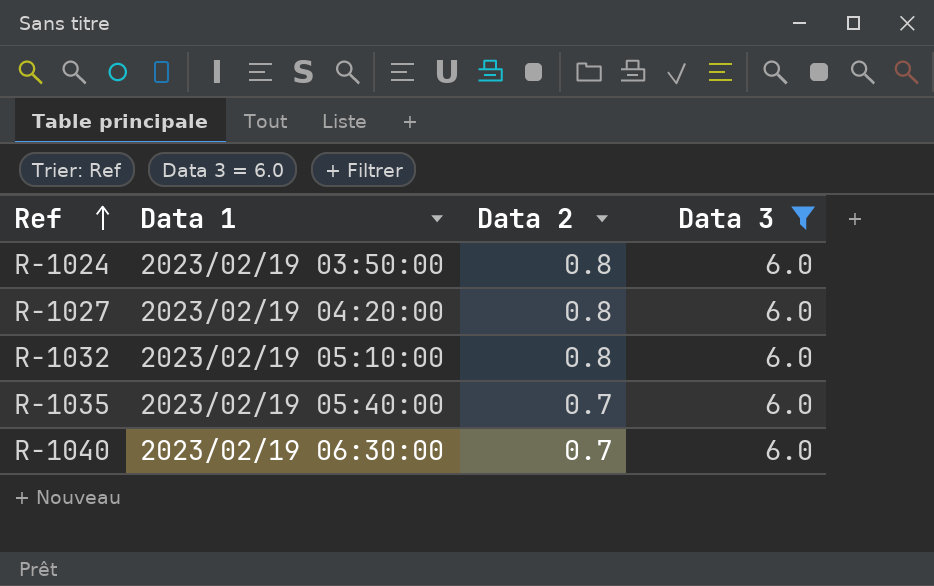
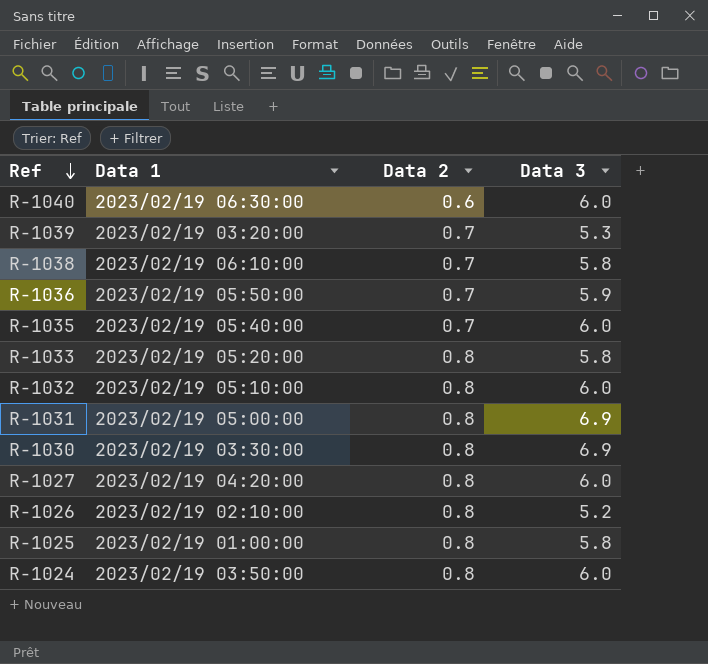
filter: Data 3 = 6.0 -> none
row order: Ref ascending -> Ref descending
R-1040 | Data 2: 0.7 -> 0.6

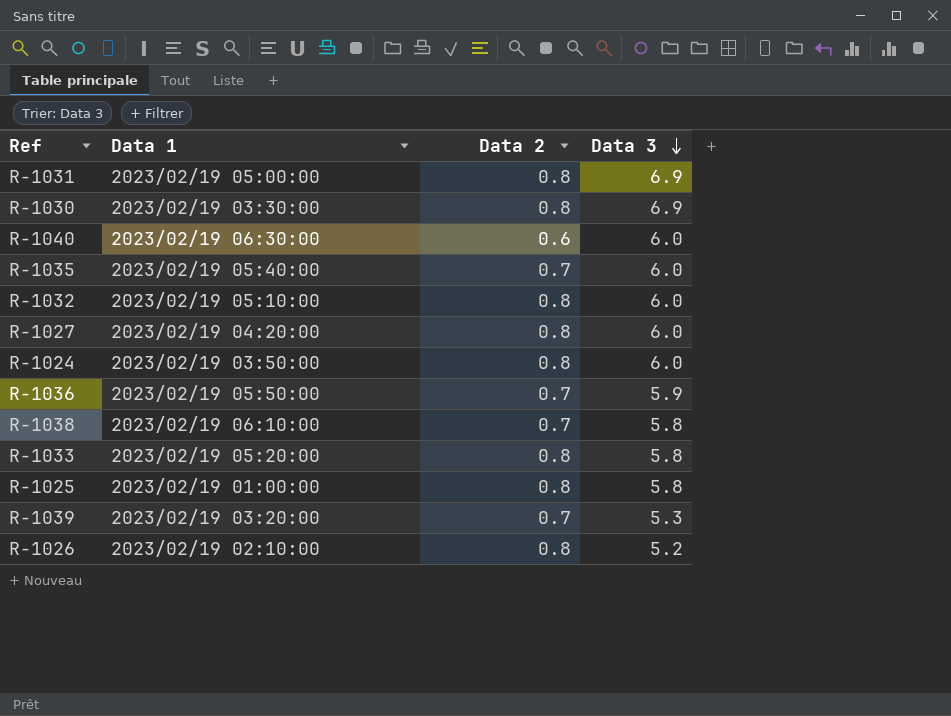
row order: Ref descending -> Data 3 descending

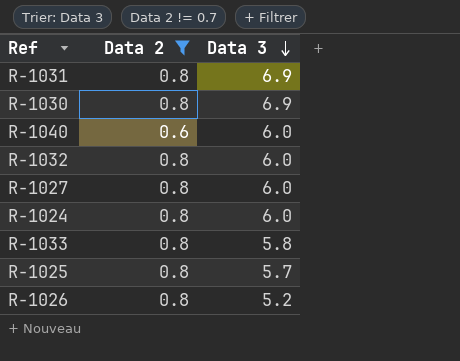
filter: none -> Data 2 != 0.7
column Data 1 | position: 2 -> none
R-1025 | Data 3: 5.8 -> 5.7

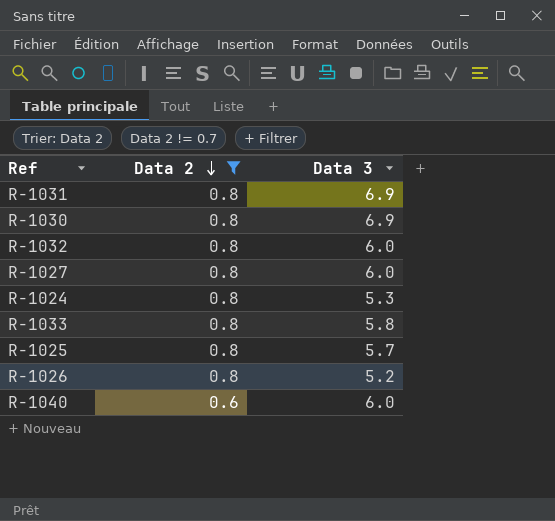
row order: Data 3 descending -> Data 2 descending
R-1024 | Data 3: 6.0 -> 5.3

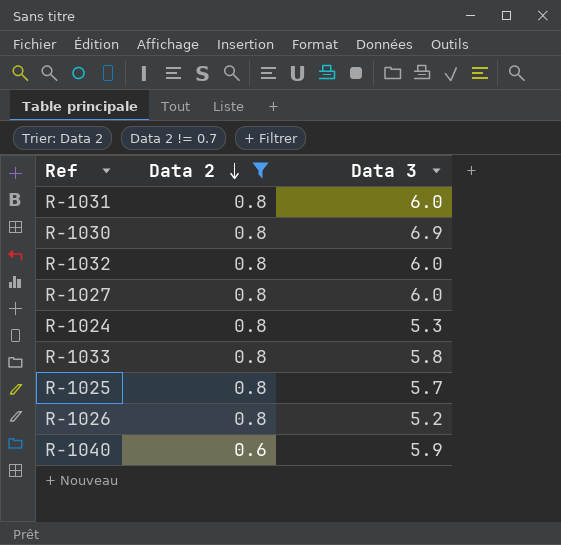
R-1031 | Data 3: 6.9 -> 6.0
R-1040 | Data 3: 6.0 -> 5.9

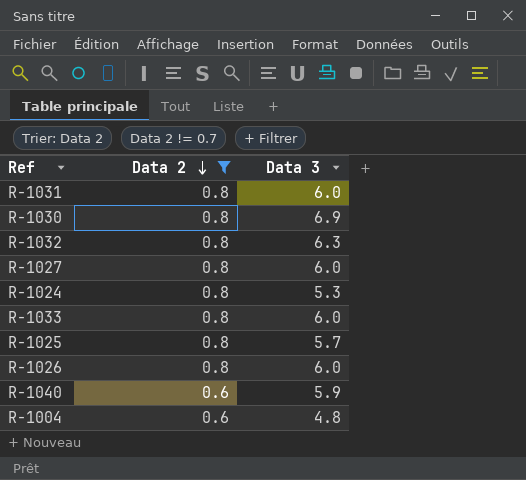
R-1032 | Data 3: 6.0 -> 6.3
R-1033 | Data 3: 5.8 -> 6.0
R-1026 | Data 3: 5.2 -> 6.0
row R-1004: none -> 0.6 | 4.8

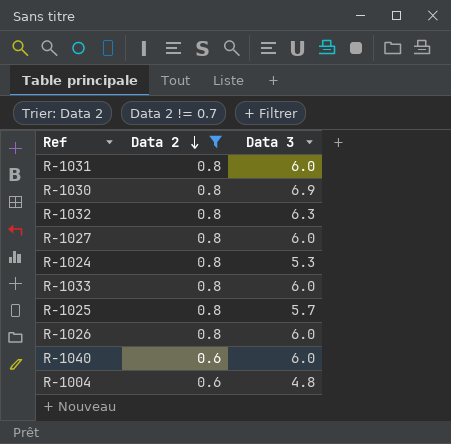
R-1040 | Data 3: 5.9 -> 6.0

